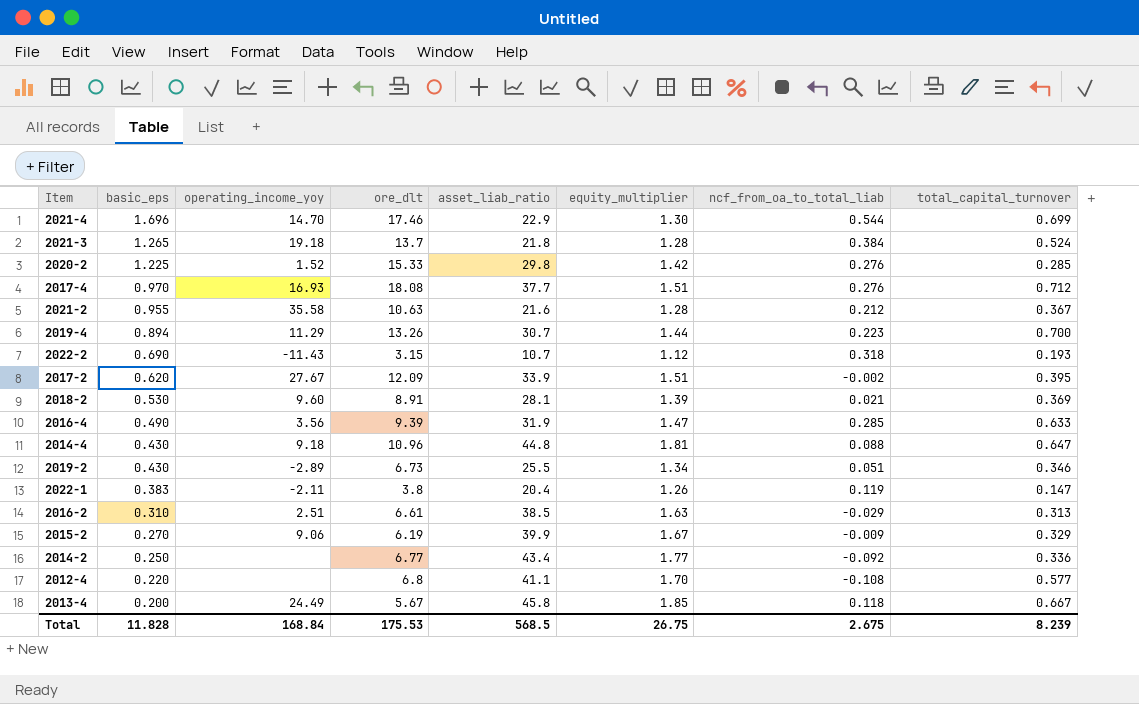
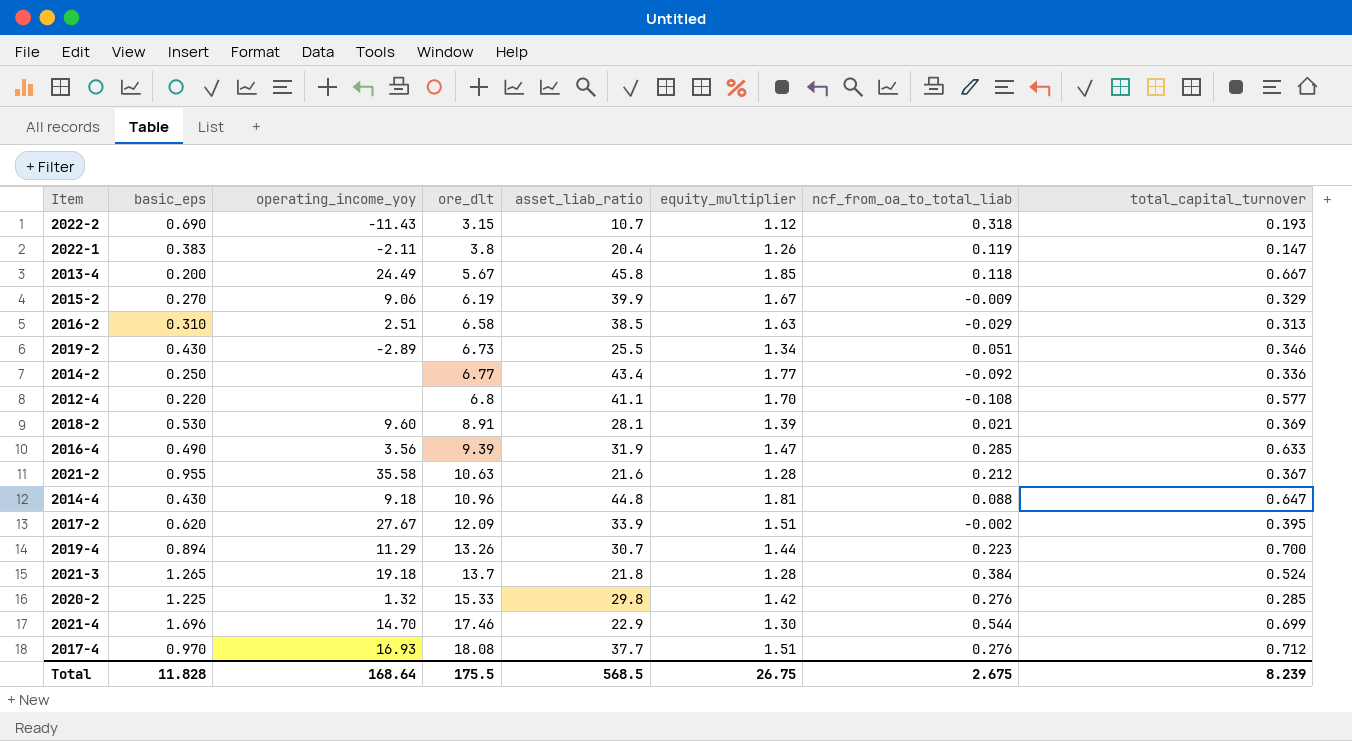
row order: basic_eps descending -> ore_dlt ascending
2016-2 | ore_dlt: 6.61 -> 6.58
2020-2 | operating_income_yoy: 1.52 -> 1.32
Total | operating_income_yoy: 168.84 -> 168.64
Total | ore_dlt: 175.53 -> 175.5

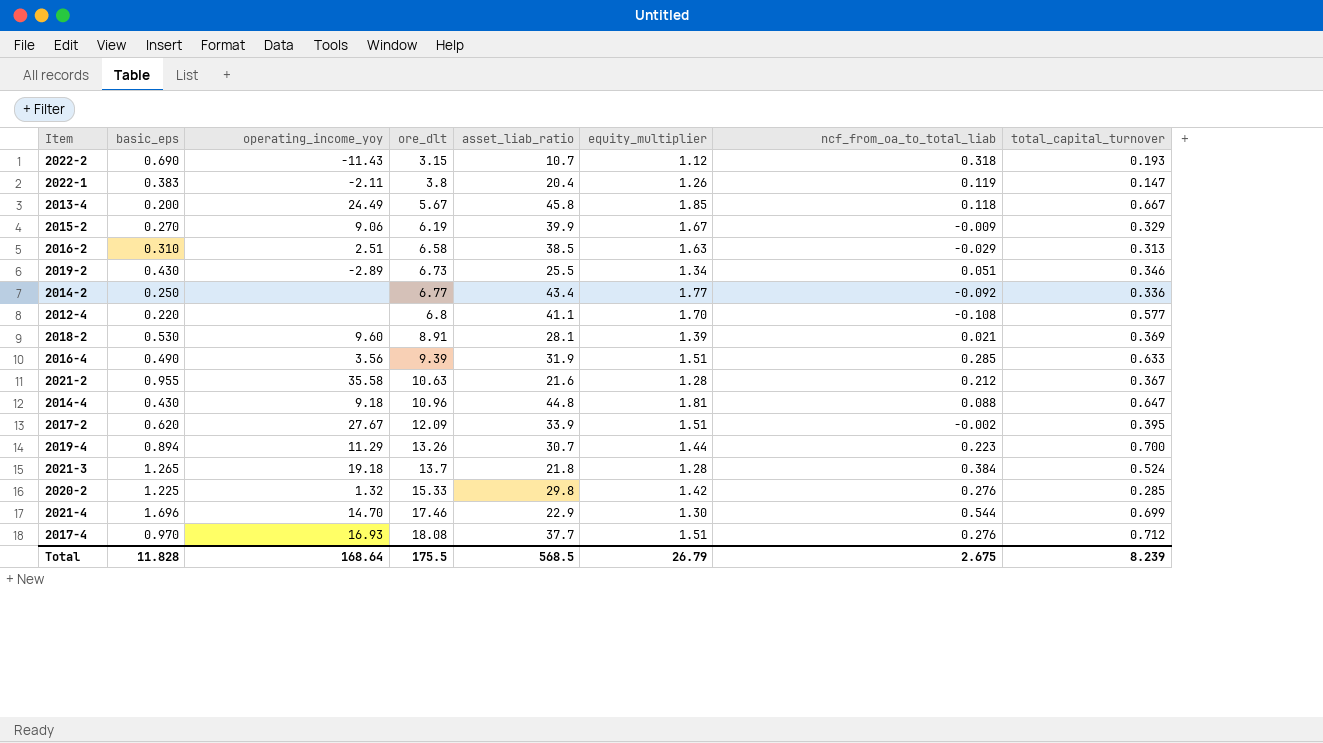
2016-4 | equity_multiplier: 1.47 -> 1.51
Total | equity_multiplier: 26.75 -> 26.79

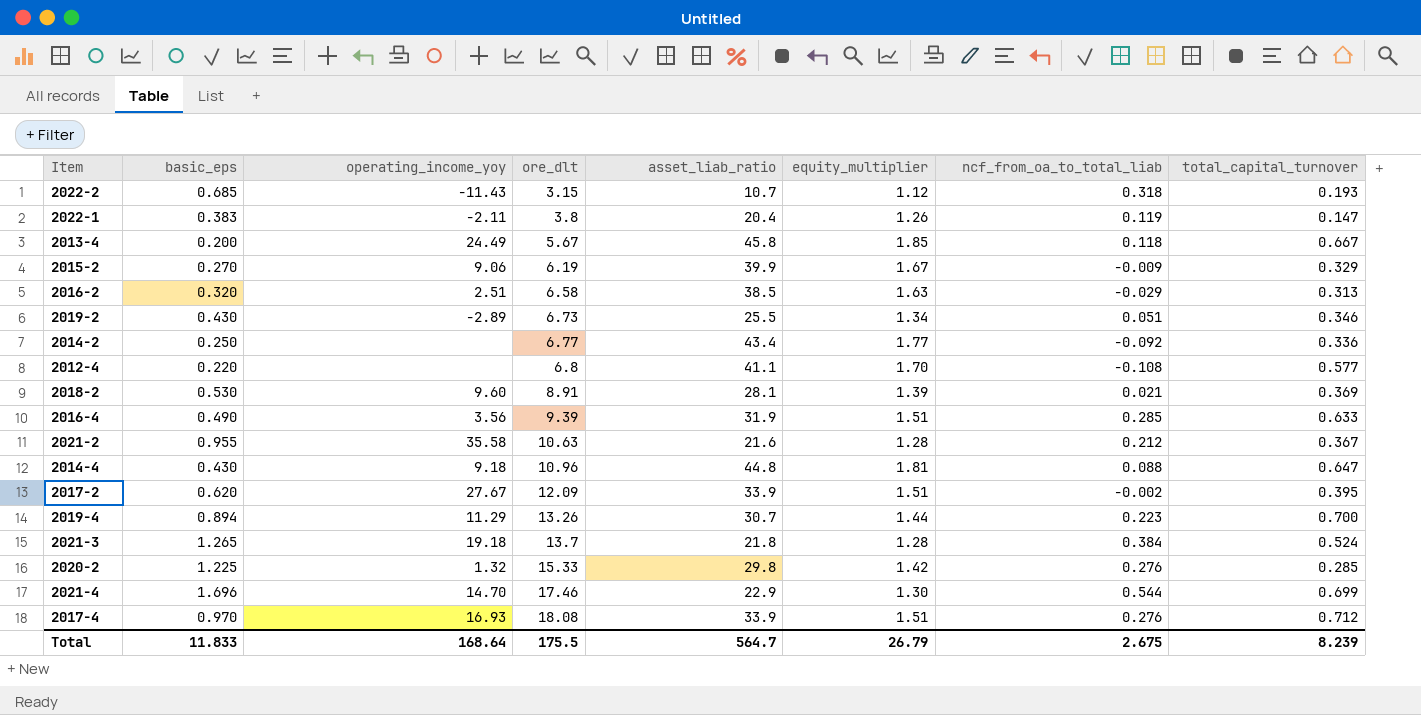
2022-2 | basic_eps: 0.690 -> 0.685
2016-2 | basic_eps: 0.310 -> 0.320
2017-4 | asset_liab_ratio: 37.7 -> 33.9
Total | basic_eps: 11.828 -> 11.833
Total | asset_liab_ratio: 568.5 -> 564.7

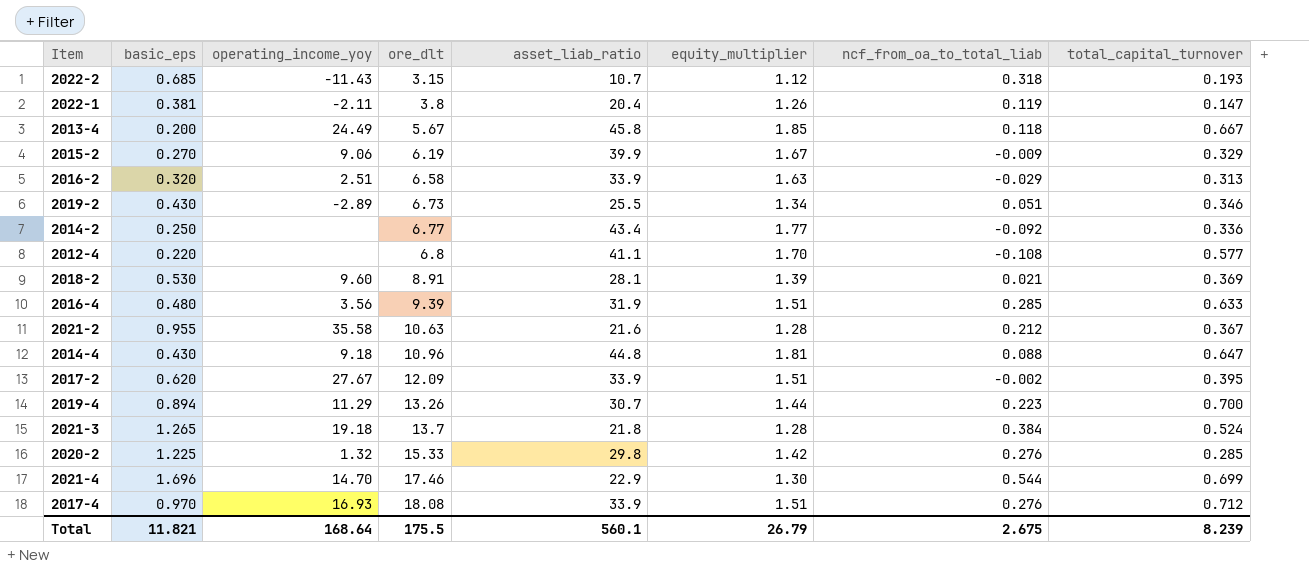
2022-1 | basic_eps: 0.383 -> 0.381
2016-2 | asset_liab_ratio: 38.5 -> 33.9
2016-4 | basic_eps: 0.490 -> 0.480
Total | basic_eps: 11.833 -> 11.821
Total | asset_liab_ratio: 564.7 -> 560.1

